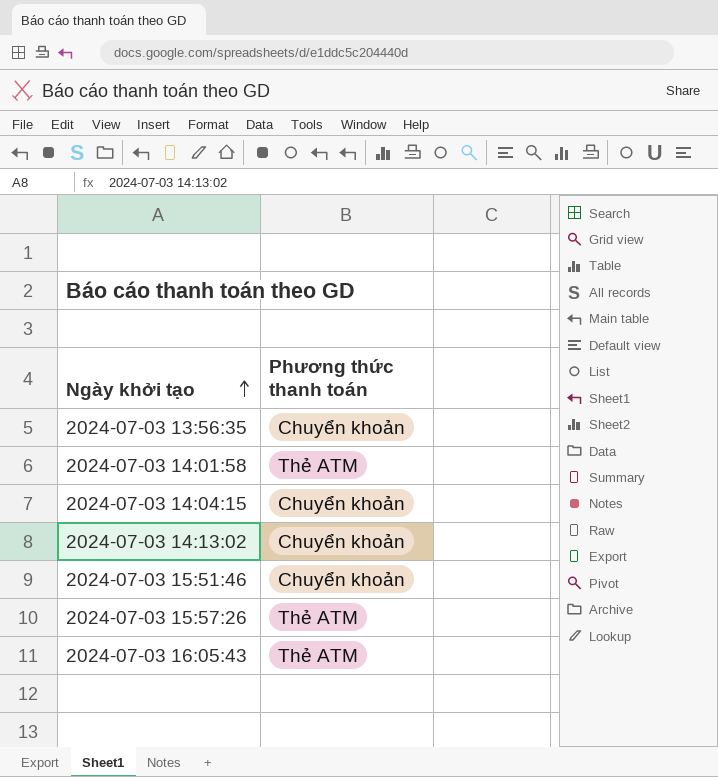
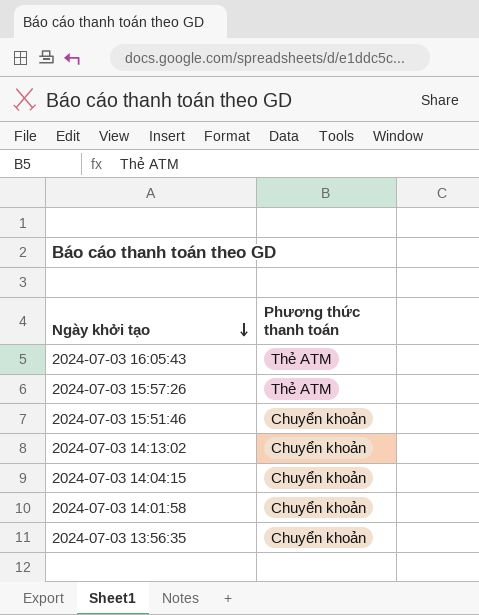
row order: Ngày khởi tạo ascending -> Ngày khởi tạo descending
2024-07-03 14:01:58 | Phương thức thanh toán: Thẻ ATM -> Chuyển khoản

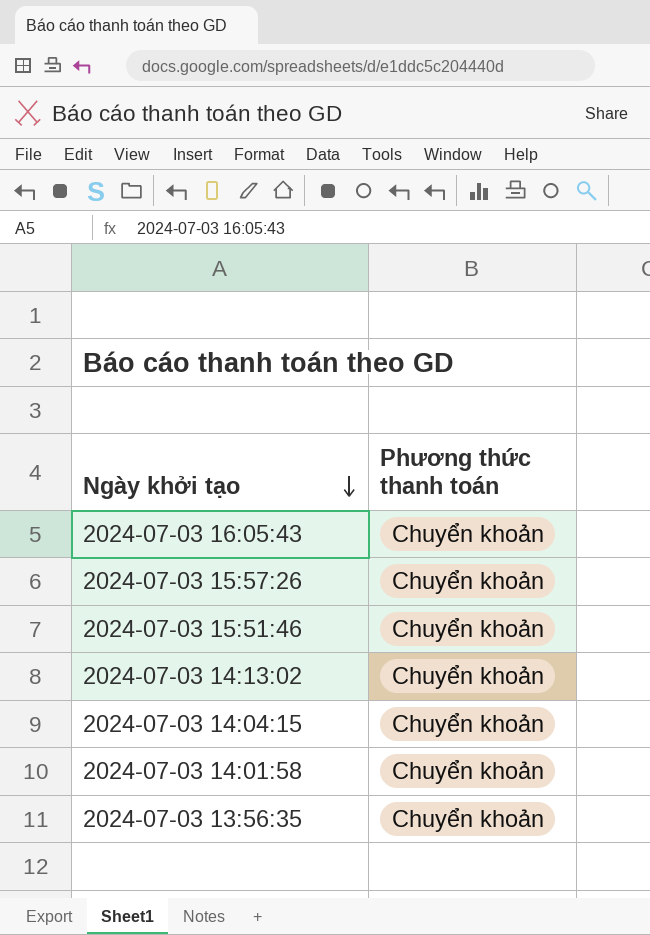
2024-07-03 16:05:43 | Phương thức thanh toán: Thẻ ATM -> Chuyển khoản
2024-07-03 15:57:26 | Phương thức thanh toán: Thẻ ATM -> Chuyển khoản

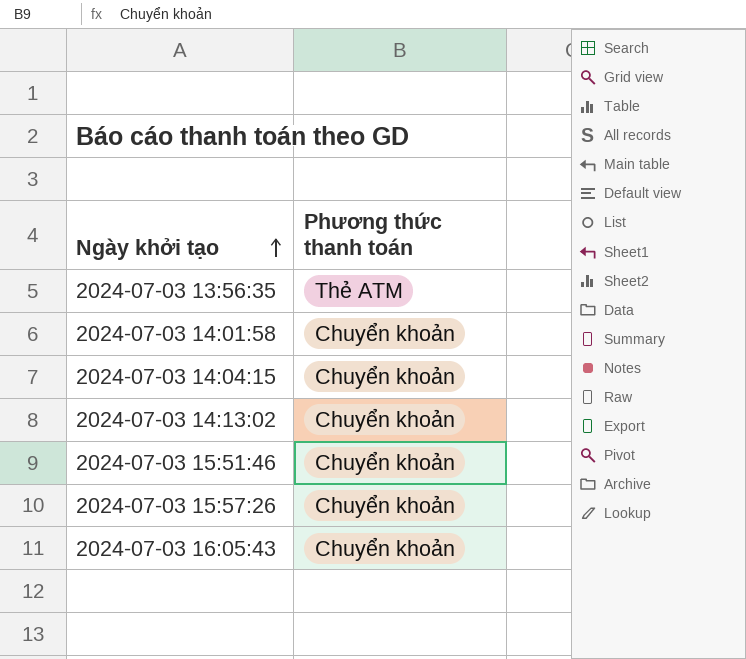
row order: Ngày khởi tạo descending -> Ngày khởi tạo ascending
2024-07-03 13:56:35 | Phương thức thanh toán: Chuyển khoản -> Thẻ ATM

